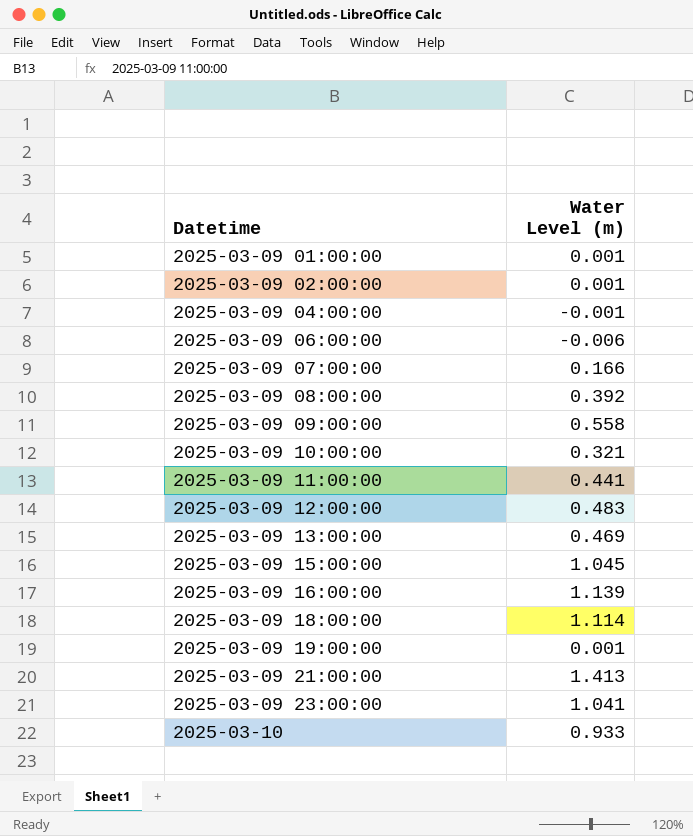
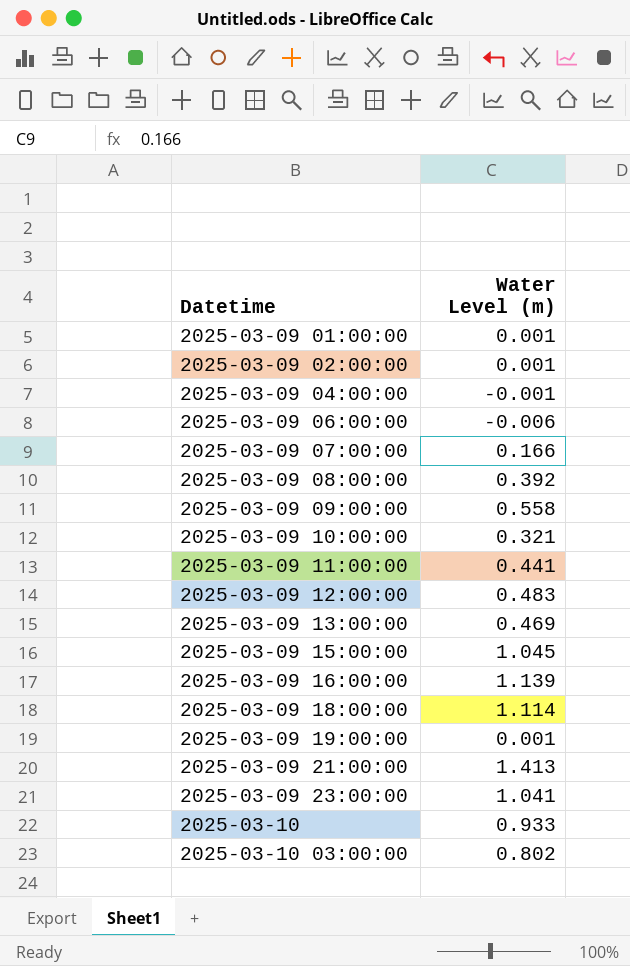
row 2025-03-10 03:00:00: none -> 0.802

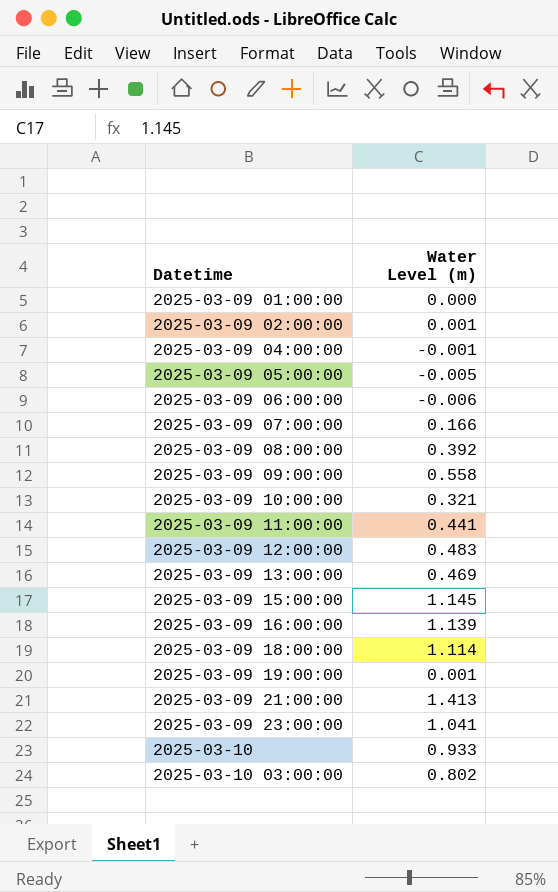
2025-03-09 01:00:00 | Water Level (m): 0.001 -> 0.000
row 2025-03-09 05:00:00: none -> -0.005
2025-03-09 15:00:00 | Water Level (m): 1.045 -> 1.145

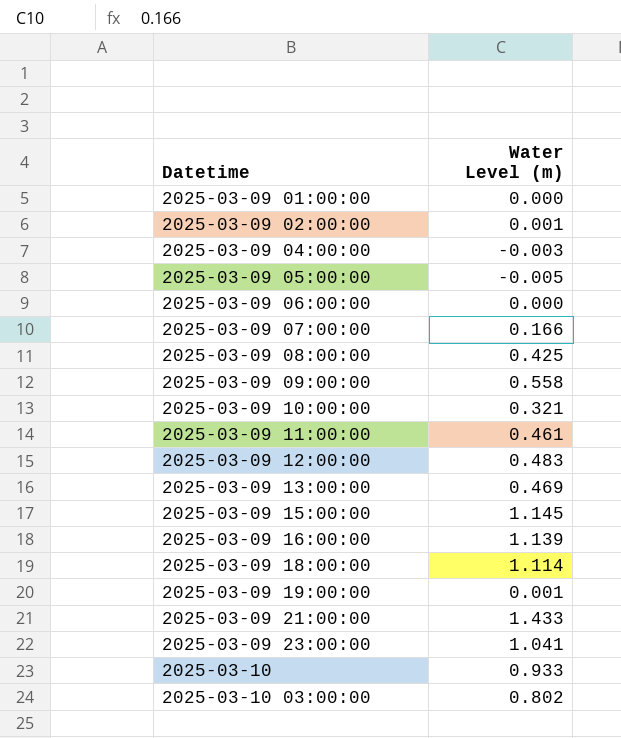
2025-03-09 04:00:00 | Water Level (m): -0.001 -> -0.003
2025-03-09 06:00:00 | Water Level (m): -0.006 -> 0.000
2025-03-09 08:00:00 | Water Level (m): 0.392 -> 0.425
2025-03-09 11:00:00 | Water Level (m): 0.441 -> 0.461
2025-03-09 21:00:00 | Water Level (m): 1.413 -> 1.433

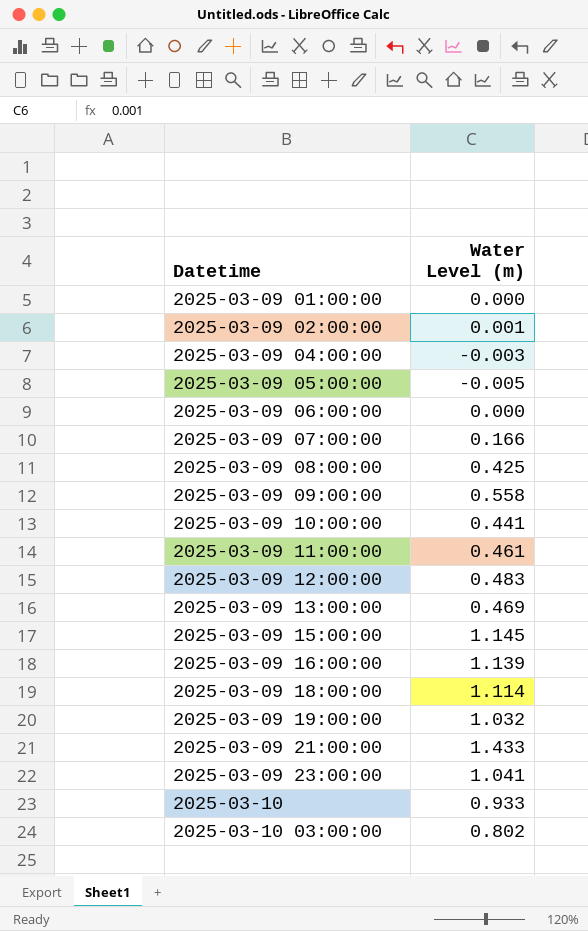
2025-03-09 10:00:00 | Water Level (m): 0.321 -> 0.441
2025-03-09 19:00:00 | Water Level (m): 0.001 -> 1.032

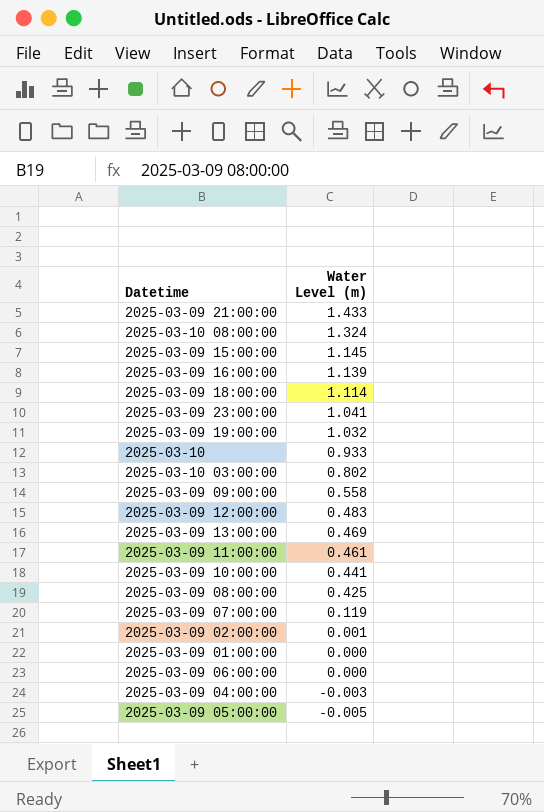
row order: Datetime ascending -> Water Level (m) descending
row 2025-03-10 08:00:00: none -> 1.324
2025-03-09 07:00:00 | Water Level (m): 0.166 -> 0.119

